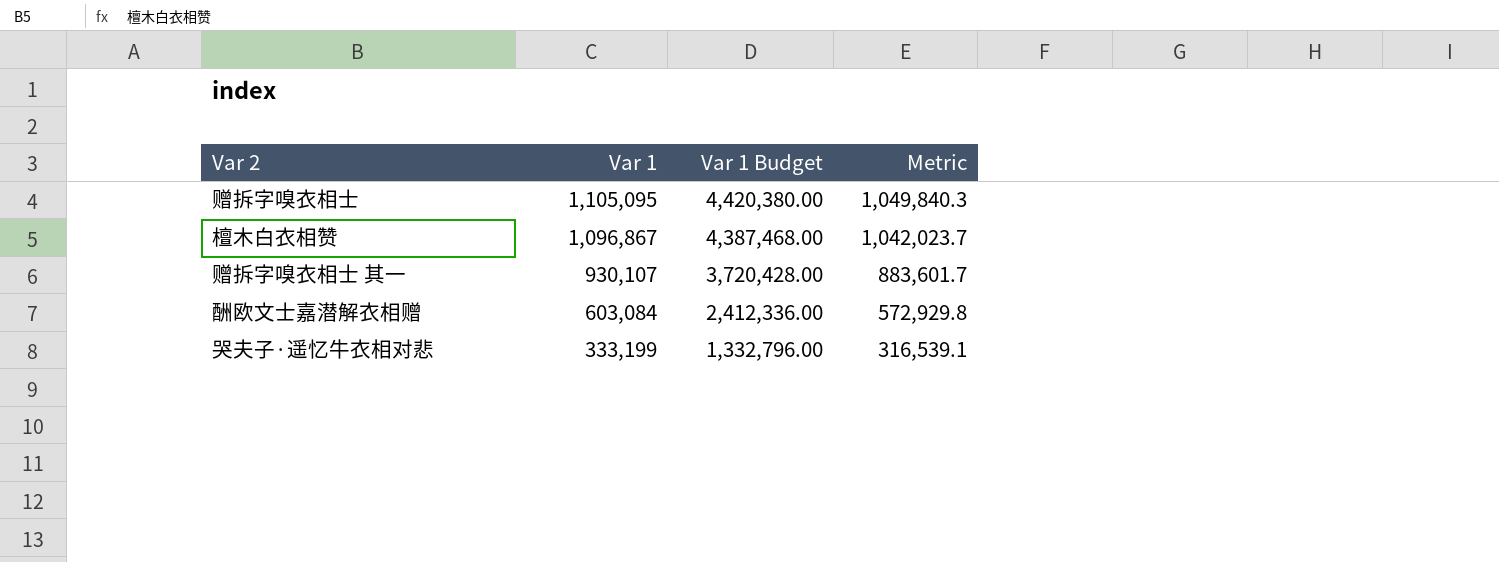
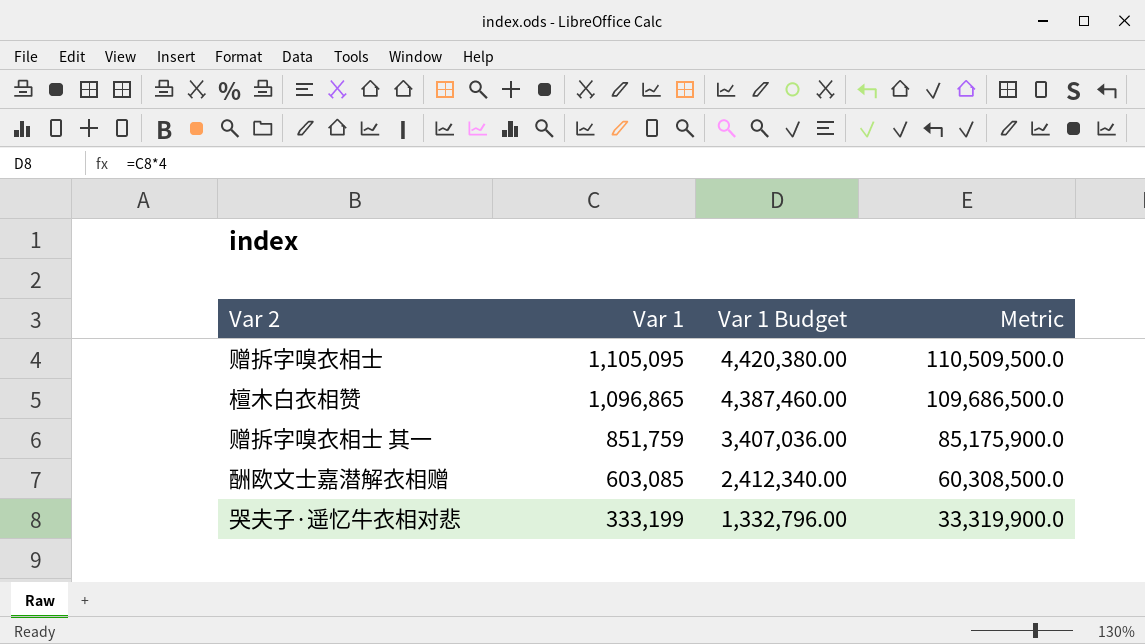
column Metric | formula: [Var 1] * 0.95 -> [Var 1] * 100
檀木白衣相赞 | Var 1: 1,096,867 -> 1,096,865
檀木白衣相赞 | Var 1 Budget: 4,387,468.00 -> 4,387,460.00
赠拆字嗅衣相士 其一 | Var 1: 930,107 -> 851,759
赠拆字嗅衣相士 其一 | Var 1 Budget: 3,720,428.00 -> 3,407,036.00
酬欧文士嘉潜解衣相赠 | Var 1: 603,084 -> 603,085
酬欧文士嘉潜解衣相赠 | Var 1 Budget: 2,412,336.00 -> 2,412,340.00

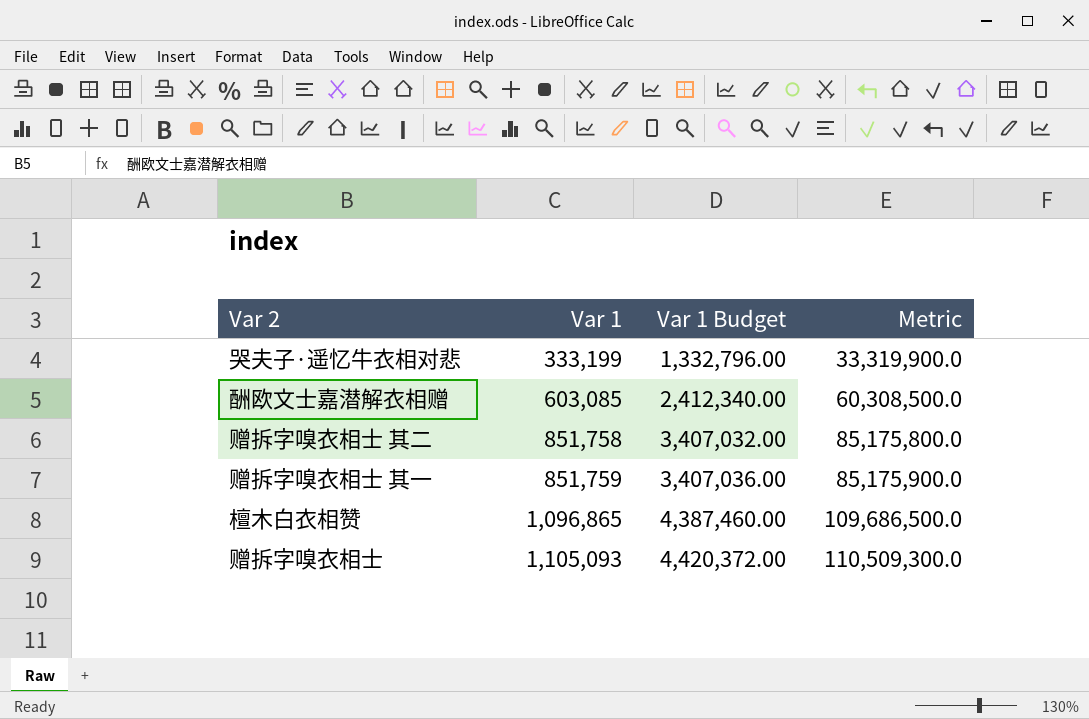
row order: Var 1 descending -> Var 1 ascending
row 赠拆字嗅衣相士 其二: none -> 851,758 | 3,407,032.00 | 85,175,800.0
赠拆字嗅衣相士 | Var 1: 1,105,095 -> 1,105,093
赠拆字嗅衣相士 | Var 1 Budget: 4,420,380.00 -> 4,420,372.00
赠拆字嗅衣相士 | Metric: 110,509,500.0 -> 110,509,300.0

